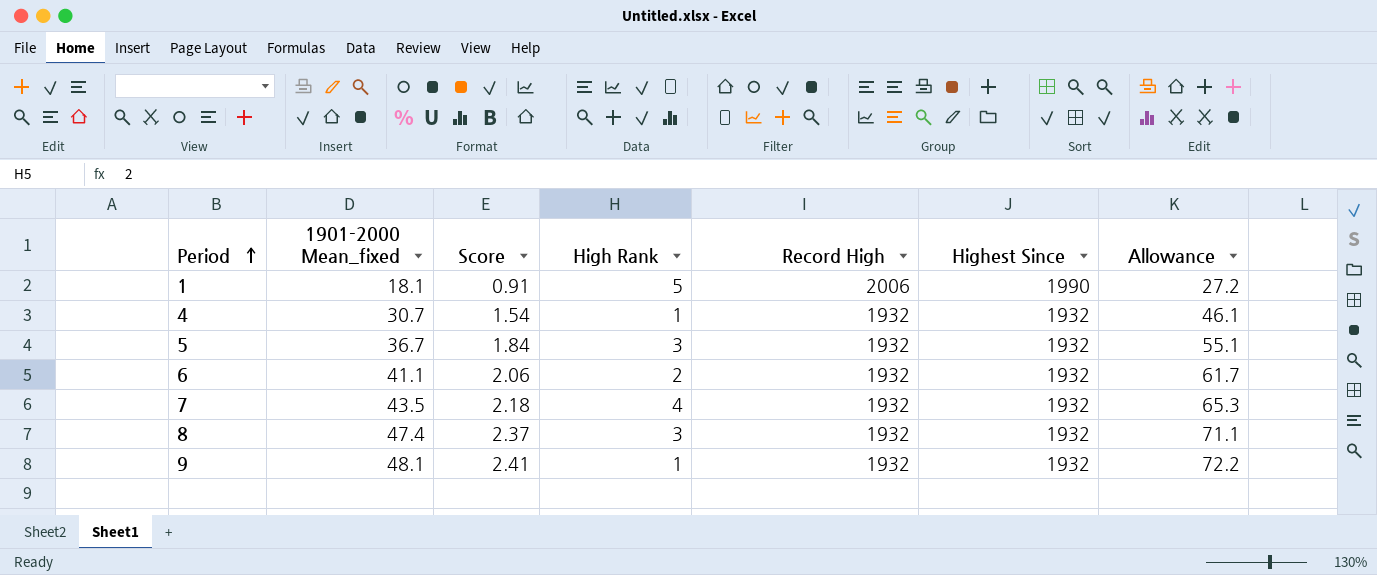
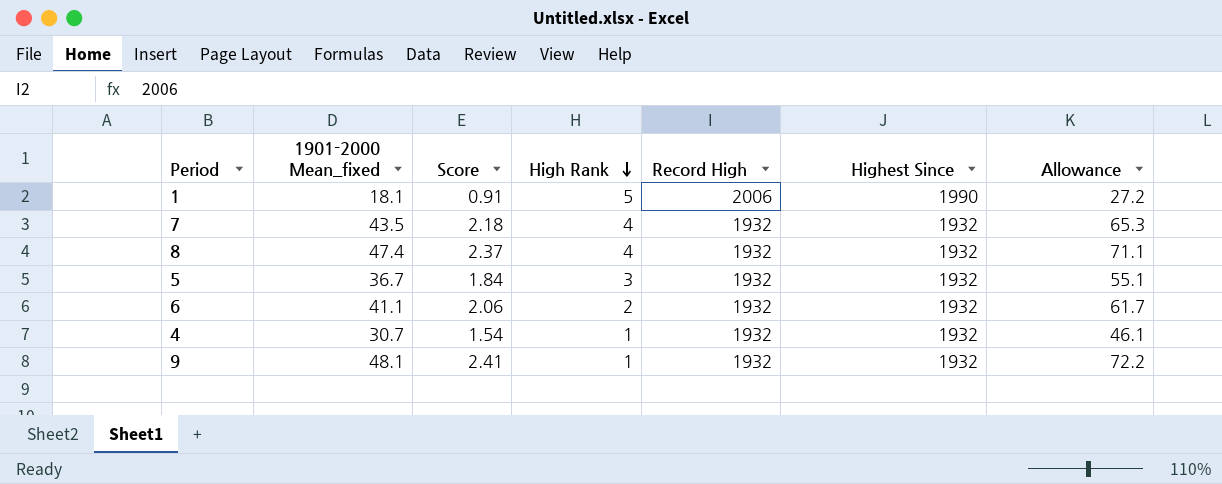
row order: Period ascending -> High Rank descending
8 | High Rank: 3 -> 4

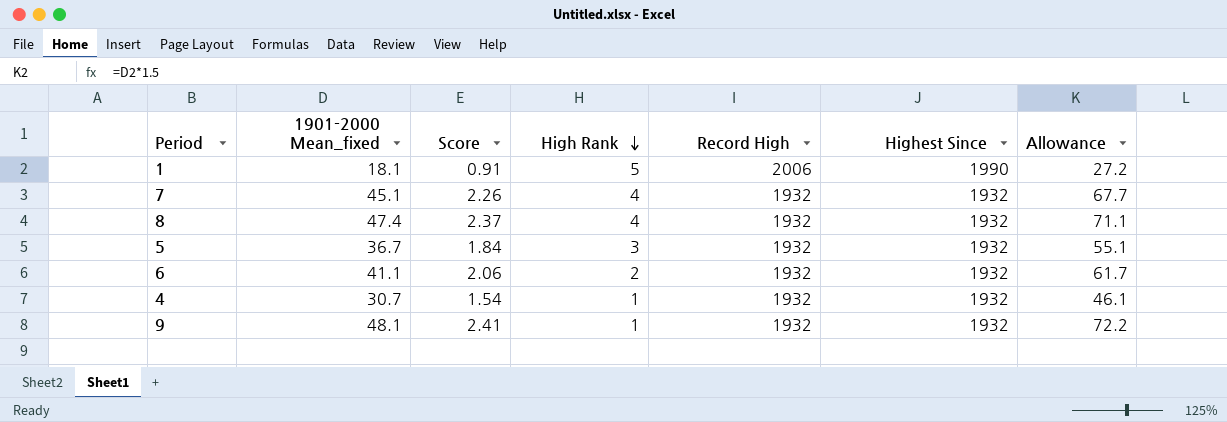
7 | 1901-2000 Mean_fixed: 43.5 -> 45.1
7 | Score: 2.18 -> 2.26
7 | Allowance: 65.3 -> 67.7

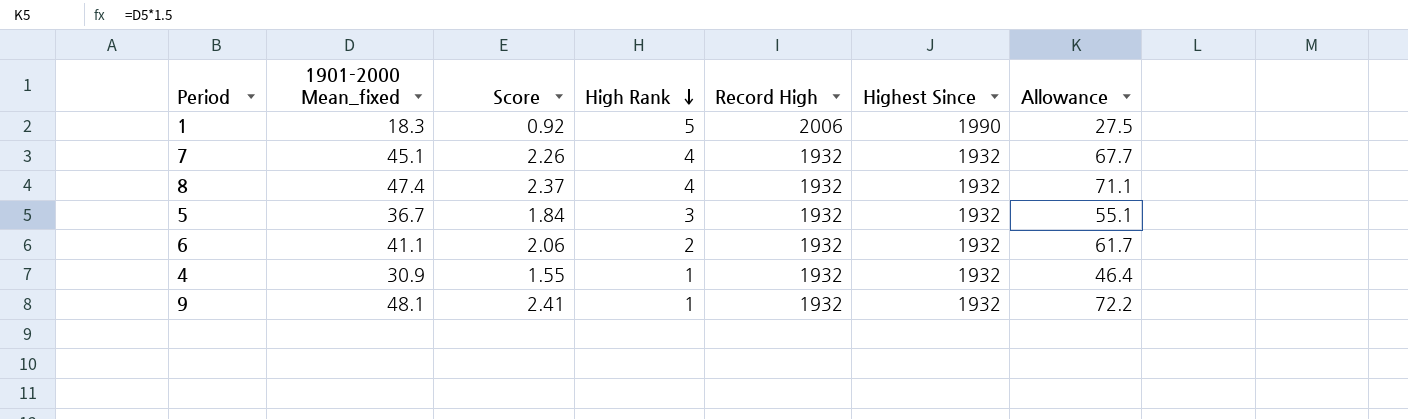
1 | 1901-2000 Mean_fixed: 18.1 -> 18.3
1 | Score: 0.91 -> 0.92
1 | Allowance: 27.2 -> 27.5
4 | 1901-2000 Mean_fixed: 30.7 -> 30.9
4 | Score: 1.54 -> 1.55
4 | Allowance: 46.1 -> 46.4

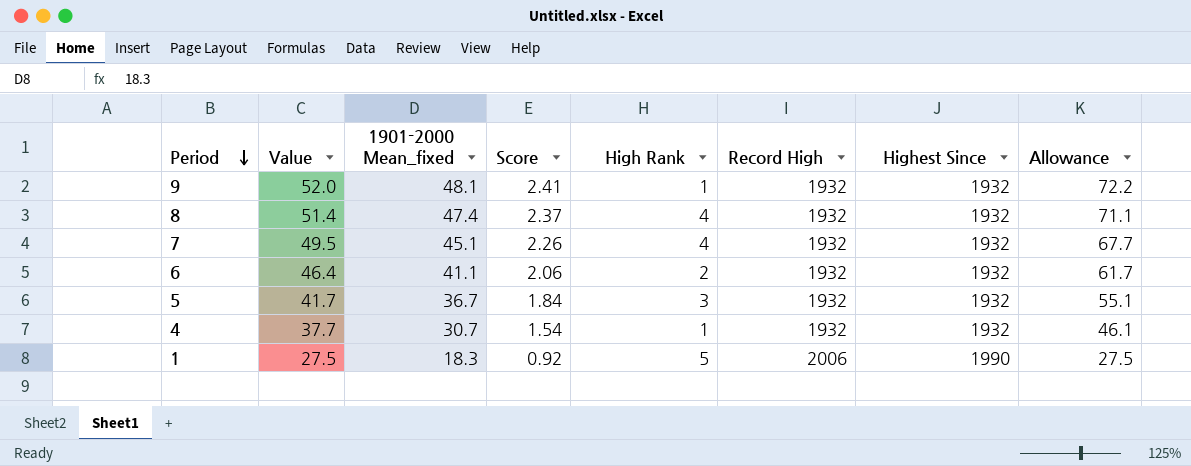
row order: High Rank descending -> Period descending
column Value | position: none -> 2
4 | 1901-2000 Mean_fixed: 30.9 -> 30.7
4 | Score: 1.55 -> 1.54
4 | Allowance: 46.4 -> 46.1

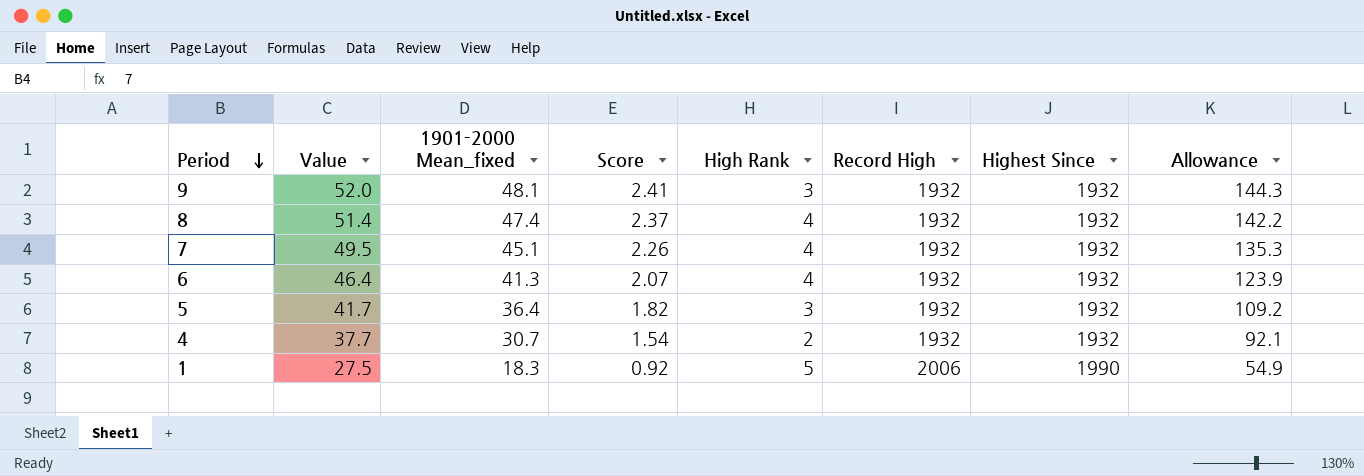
column Allowance | formula: [1901-2000 Mean_fixed] * 1.5 -> [1901-2000 Mean_fixed] * 3
9 | High Rank: 1 -> 3
6 | 1901-2000 Mean_fixed: 41.1 -> 41.3
6 | Score: 2.06 -> 2.07
6 | High Rank: 2 -> 4
5 | 1901-2000 Mean_fixed: 36.7 -> 36.4
5 | Score: 1.84 -> 1.82
4 | High Rank: 1 -> 2

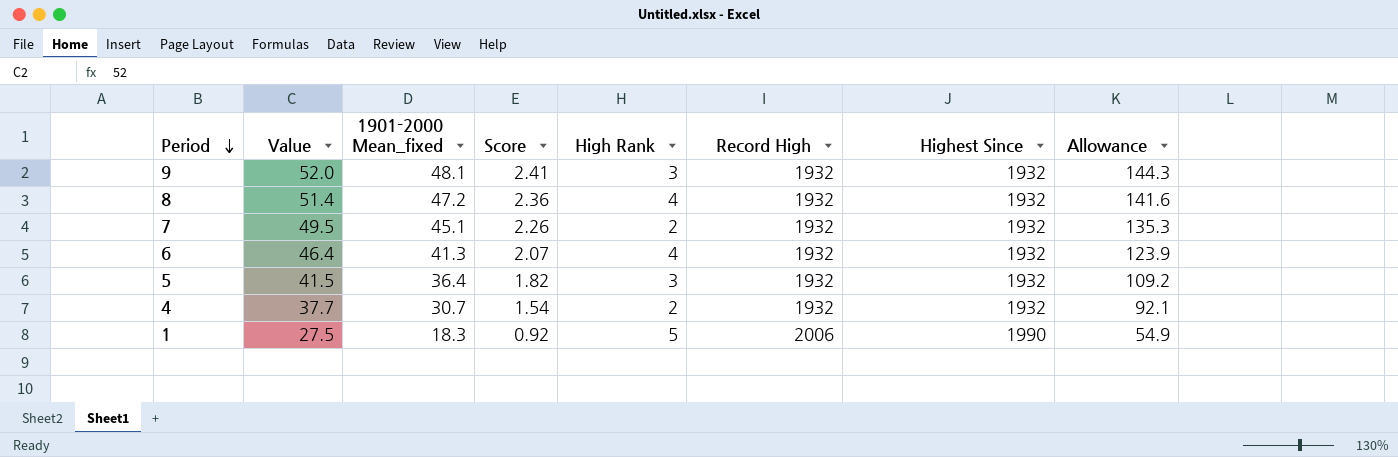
8 | 1901-2000 Mean_fixed: 47.4 -> 47.2
8 | Score: 2.37 -> 2.36
8 | Allowance: 142.2 -> 141.6
7 | High Rank: 4 -> 2
5 | Value: 41.7 -> 41.5

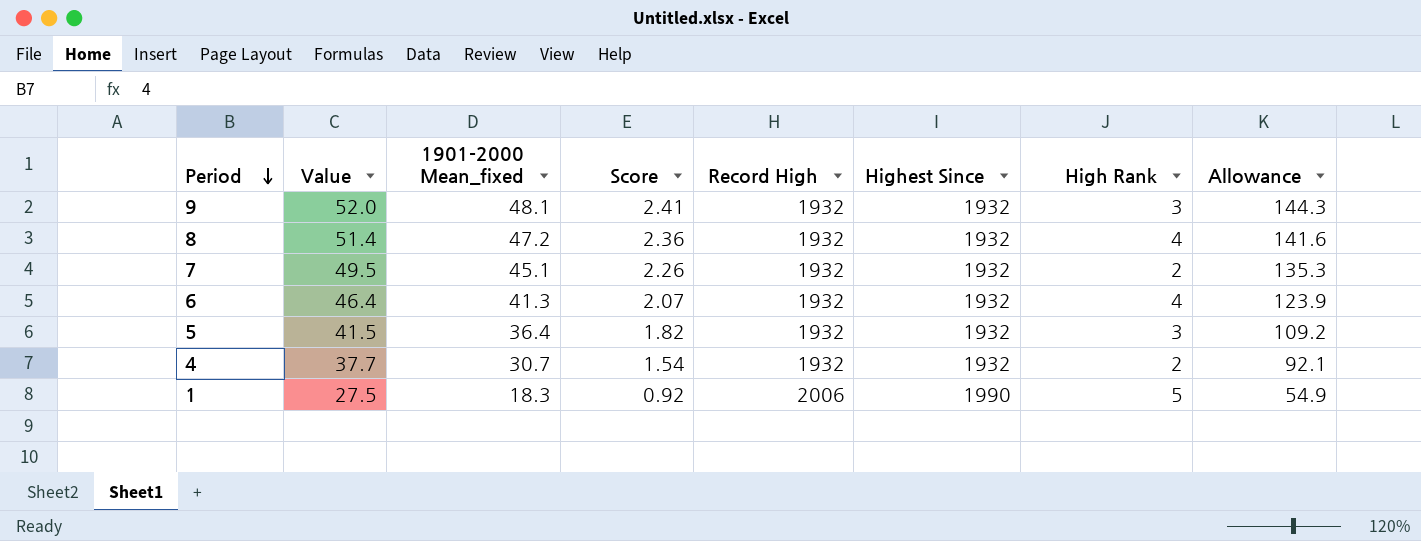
column High Rank | position: 5 -> 7

